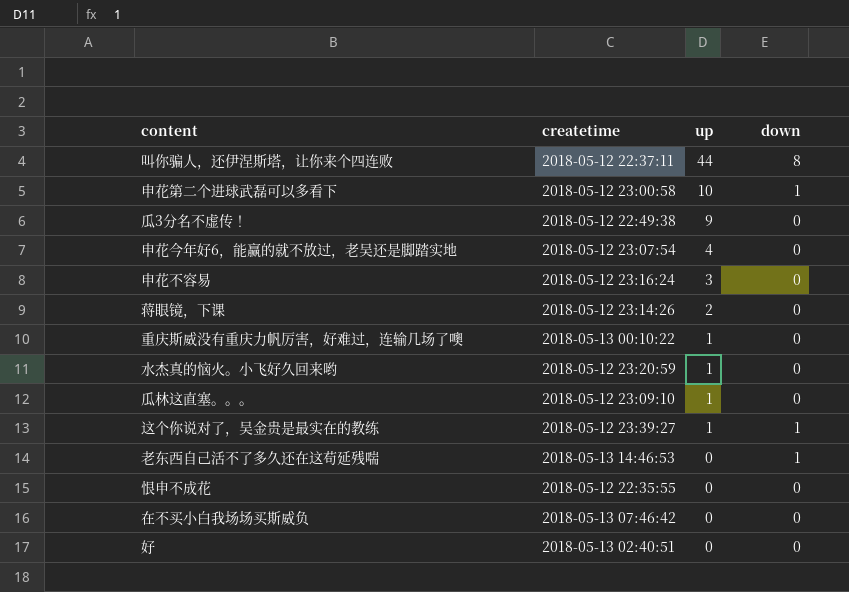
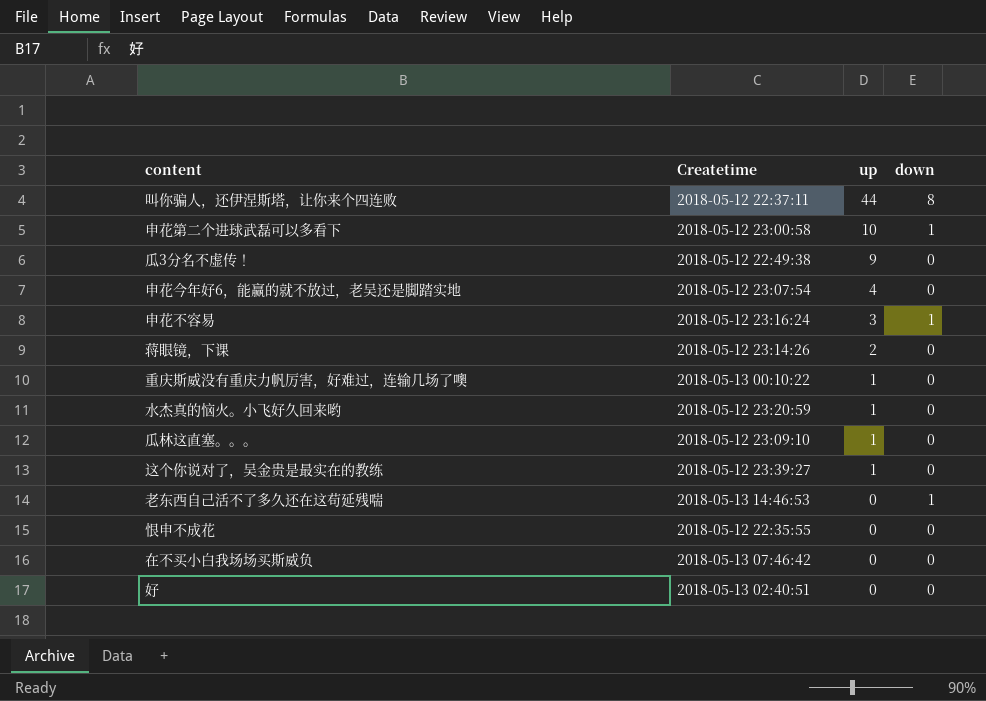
column name: createtime -> Createtime
申花不容易 | down: 0 -> 1
这个你说对了，吴金贵是最实在的教练 | down: 1 -> 0

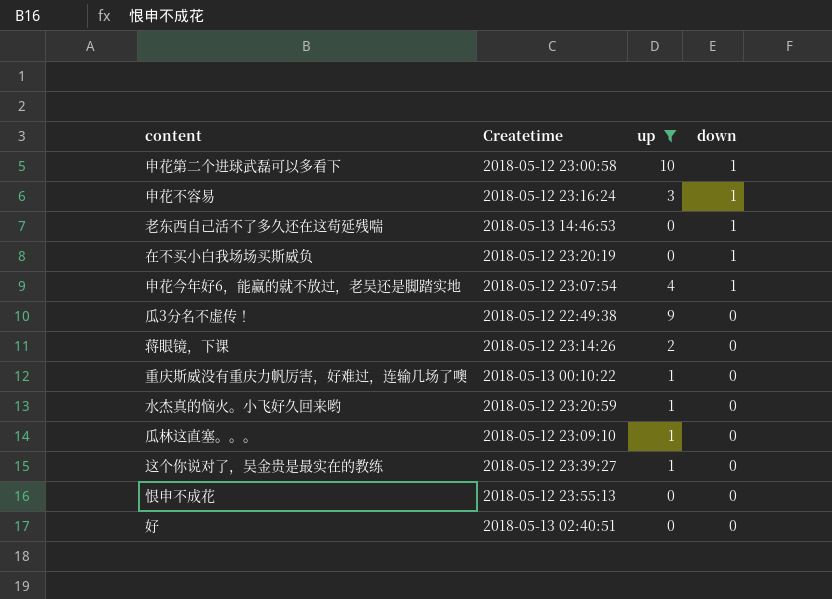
filter: none -> up != 44
row order: up descending -> down descending
在不买小白我场场买斯威负 | Createtime: 2018-05-13 07:46:42 -> 2018-05-12 23:20:19
在不买小白我场场买斯威负 | down: 0 -> 1
申花今年好6，能赢的就不放过，老吴还是脚踏实地 | down: 0 -> 1
恨申不成花 | Createtime: 2018-05-12 22:35:55 -> 2018-05-12 23:55:13

